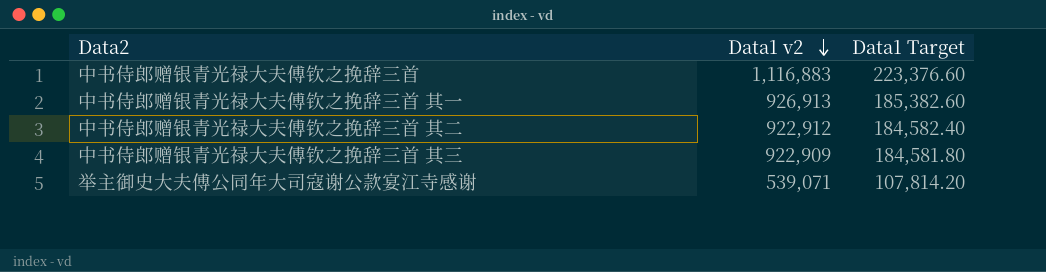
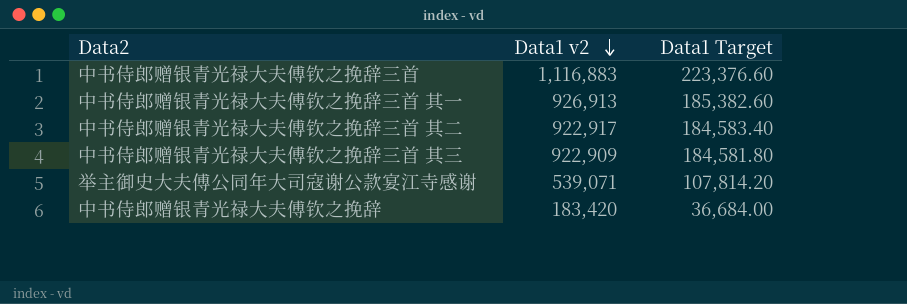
中书侍郎赠银青光禄大夫傅钦之挽辞三首 其二 | Data1 v2: 922,912 -> 922,917
中书侍郎赠银青光禄大夫傅钦之挽辞三首 其二 | Data1 Target: 184,582.40 -> 184,583.40
row 中书侍郎赠银青光禄大夫傅钦之挽辞: none -> 183,420 | 36,684.00

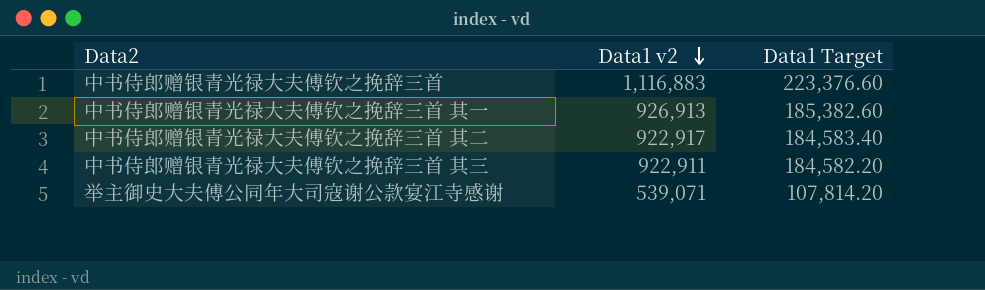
row 中书侍郎赠银青光禄大夫傅钦之挽辞: 183,420 | 36,684.00 -> none
中书侍郎赠银青光禄大夫傅钦之挽辞三首 其三 | Data1 v2: 922,909 -> 922,911
中书侍郎赠银青光禄大夫傅钦之挽辞三首 其三 | Data1 Target: 184,581.80 -> 184,582.20

